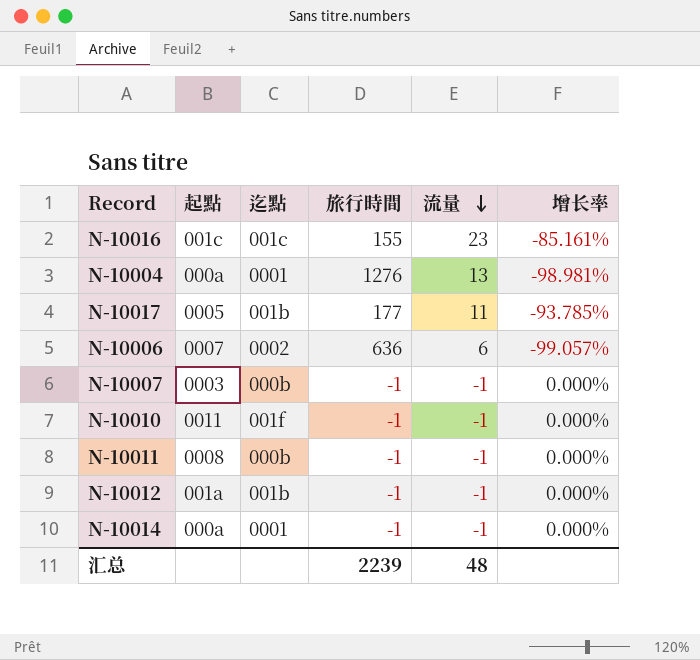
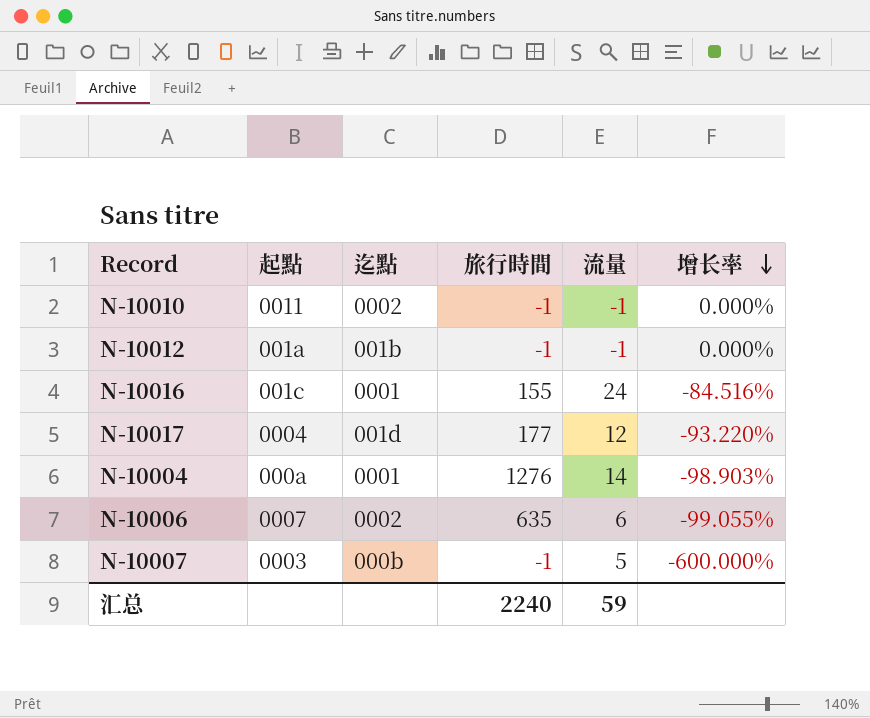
row order: 流量 descending -> 增长率 descending
row N-10011: 0008 | 000b | -1 | -1 | 0.000% -> none
row N-10014: 000a | 0001 | -1 | -1 | 0.000% -> none
N-10010 | 迄點: 001f -> 0002
N-10016 | 迄點: 001c -> 0001
N-10016 | 流量: 23 -> 24
N-10016 | 增长率: -85.161% -> -84.516%
N-10017 | 起點: 0005 -> 0004
N-10017 | 迄點: 001b -> 001d
N-10017 | 流量: 11 -> 12
N-10017 | 增长率: -93.785% -> -93.220%
N-10004 | 流量: 13 -> 14
N-10004 | 增长率: -98.981% -> -98.903%
N-10006 | 旅行時間: 636 -> 635
N-10006 | 增长率: -99.057% -> -99.055%
N-10007 | 流量: -1 -> 5
N-10007 | 增长率: 0.000% -> -600.000%
汇总 | 旅行時間: 2239 -> 2240
汇总 | 流量: 48 -> 59

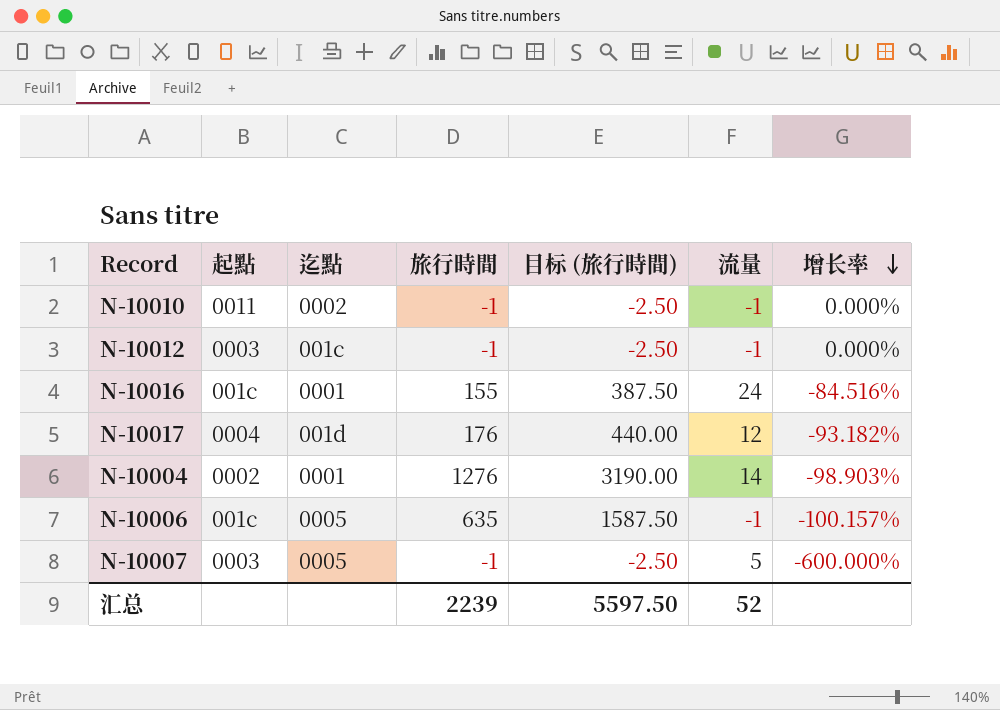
column 目标 (旅行時間) | formula: none -> [旅行時間] * 2.5
N-10012 | 起點: 001a -> 0003
N-10012 | 迄點: 001b -> 001c
N-10017 | 旅行時間: 177 -> 176
N-10017 | 增长率: -93.220% -> -93.182%
N-10004 | 起點: 000a -> 0002
N-10006 | 起點: 0007 -> 001c
N-10006 | 迄點: 0002 -> 0005
N-10006 | 流量: 6 -> -1
N-10006 | 增长率: -99.055% -> -100.157%
N-10007 | 迄點: 000b -> 0005
汇总 | 旅行時間: 2240 -> 2239
汇总 | 流量: 59 -> 52

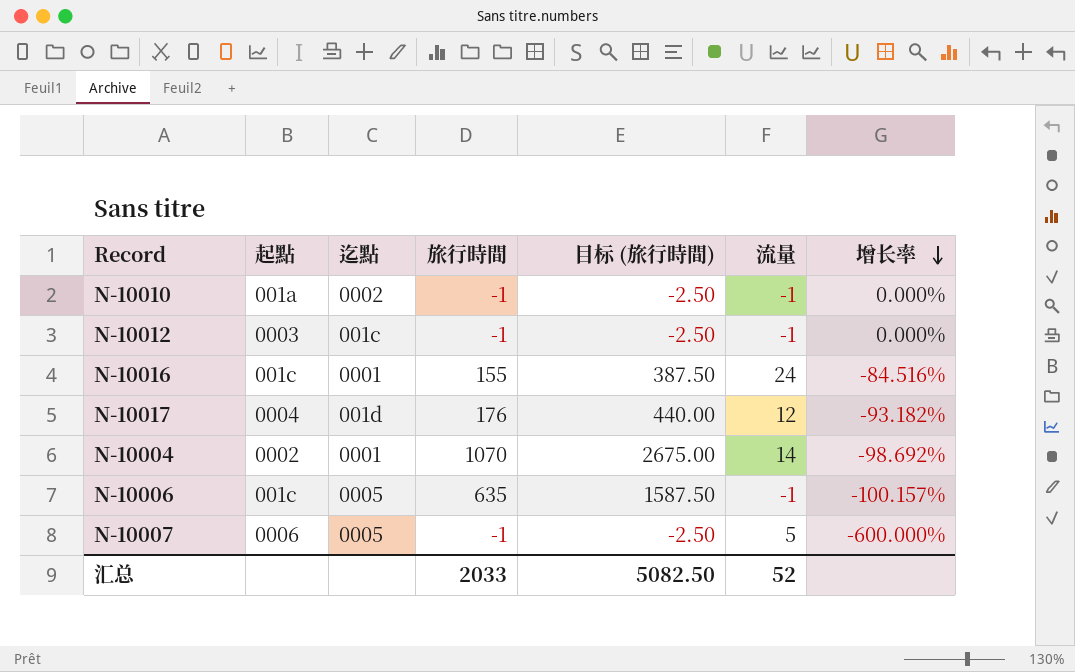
N-10010 | 起點: 0011 -> 001a
N-10004 | 旅行時間: 1276 -> 1070
N-10004 | 目标 (旅行時間): 3190.00 -> 2675.00
N-10004 | 增长率: -98.903% -> -98.692%
N-10007 | 起點: 0003 -> 0006
汇总 | 旅行時間: 2239 -> 2033
汇总 | 目标 (旅行時間): 5597.50 -> 5082.50

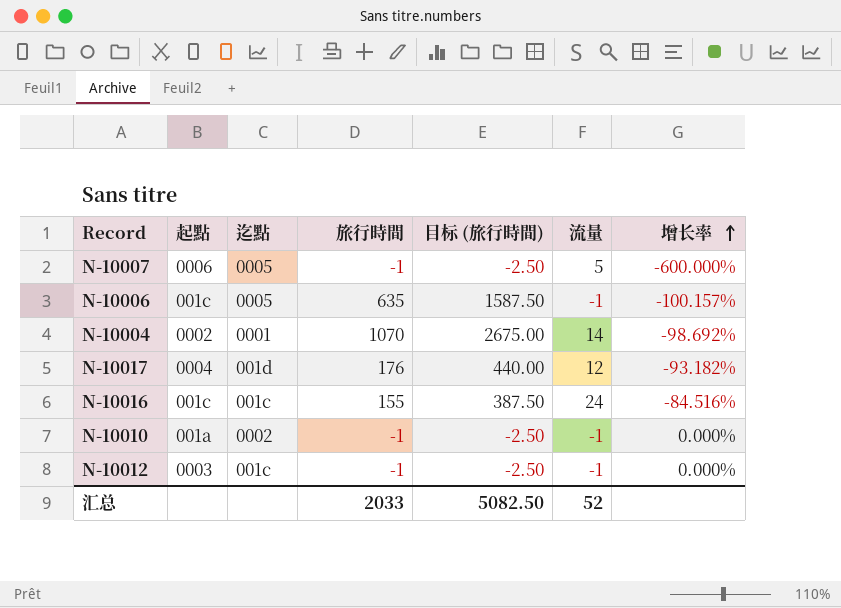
row order: 增长率 descending -> 增长率 ascending
N-10016 | 迄點: 0001 -> 001c

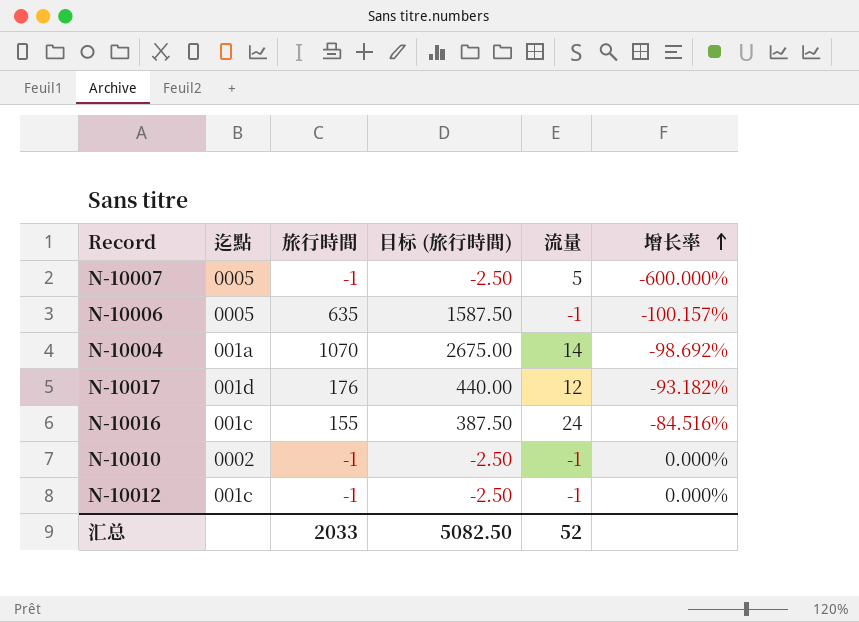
column 起點 | position: 2 -> none
N-10004 | 迄點: 0001 -> 001a

